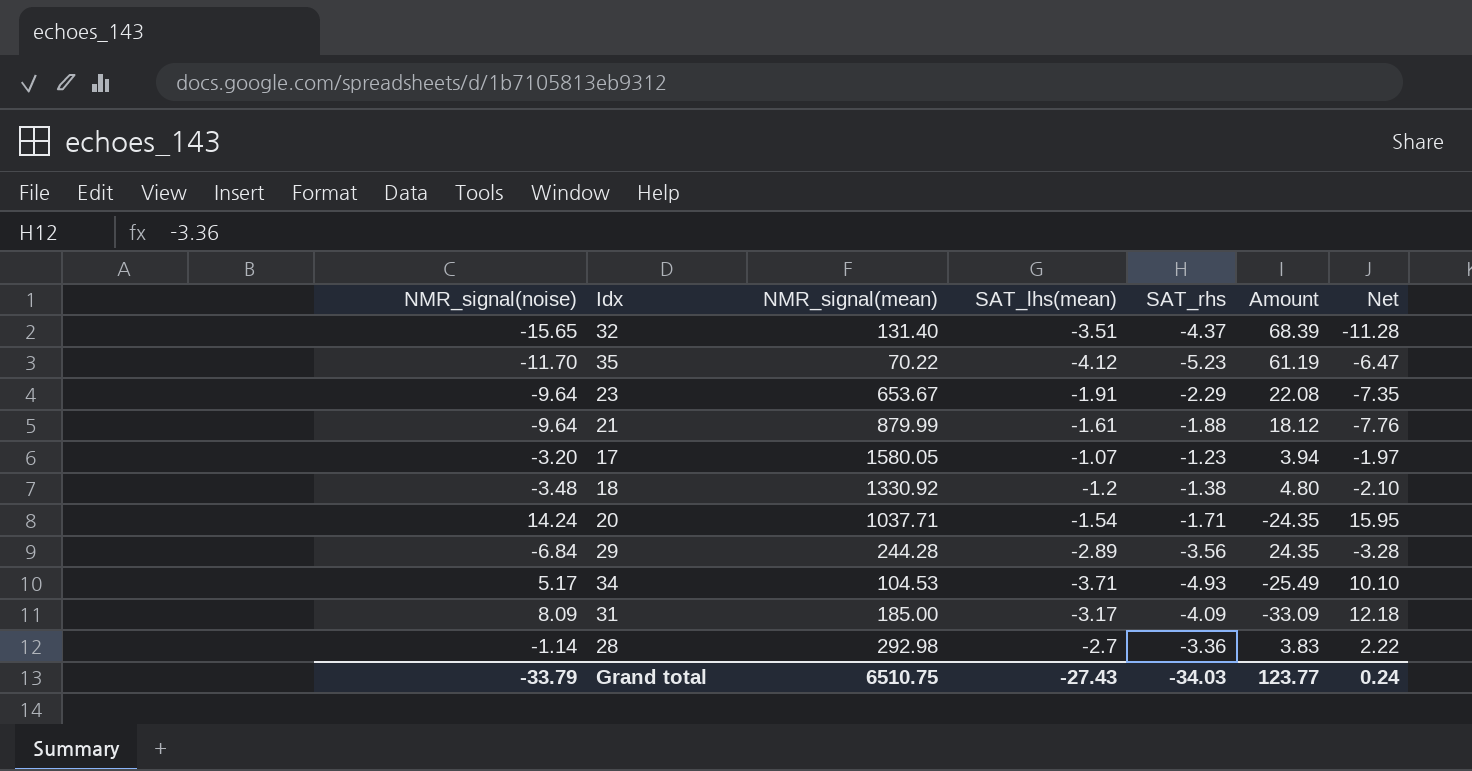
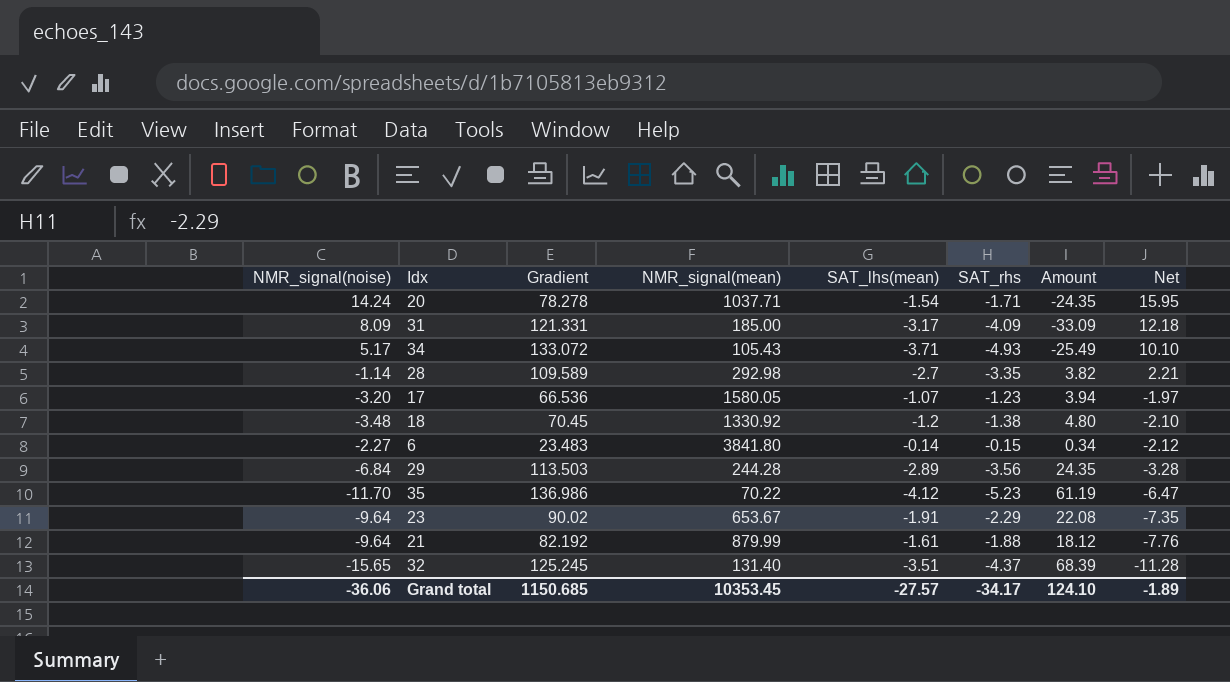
row order: none -> Net descending
column Gradient | position: none -> 3
34 | NMR_signal(mean): 104.53 -> 105.43
28 | SAT_rhs: -3.36 -> -3.35
28 | Amount: 3.83 -> 3.82
28 | Net: 2.22 -> 2.21
row 6: none -> -2.27 | 23.483 | 3841.80 | -0.14 | -0.15 | 0.34 | -2.12
Grand total | NMR_signal(noise): -33.79 -> -36.06
Grand total | NMR_signal(mean): 6510.75 -> 10353.45
Grand total | SAT_lhs(mean): -27.43 -> -27.57
Grand total | SAT_rhs: -34.03 -> -34.17
Grand total | Amount: 123.77 -> 124.10
Grand total | Net: 0.24 -> -1.89

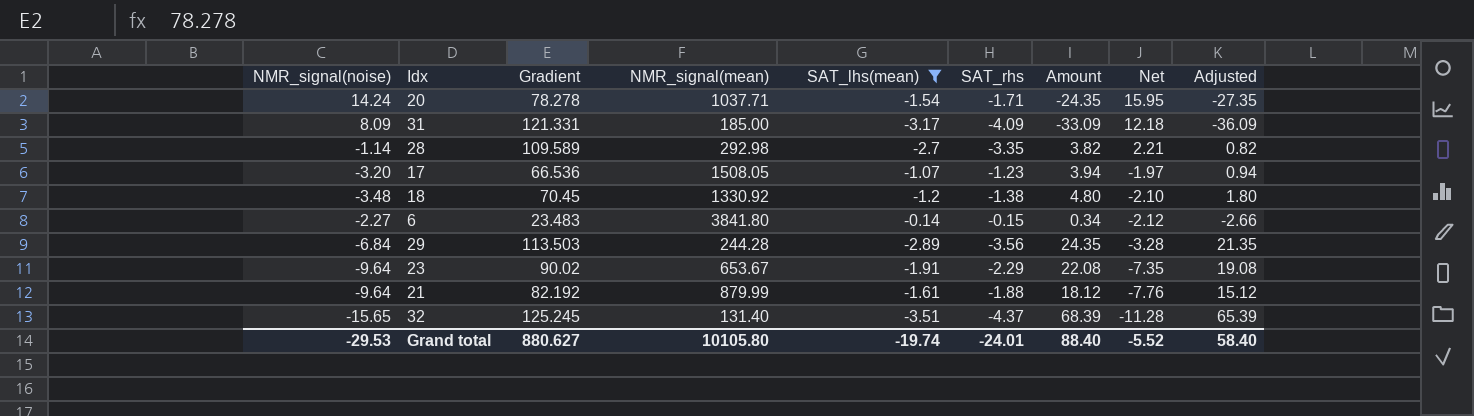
filter: none -> SAT_lhs(mean) >= -3.51
column Adjusted | formula: none -> [Amount] - 3
17 | NMR_signal(mean): 1580.05 -> 1508.05
Grand total | NMR_signal(noise): -36.06 -> -29.53
Grand total | Gradient: 1150.685 -> 880.627
Grand total | NMR_signal(mean): 10353.45 -> 10105.80
Grand total | SAT_lhs(mean): -27.57 -> -19.74
Grand total | SAT_rhs: -34.17 -> -24.01
Grand total | Amount: 124.10 -> 88.40
Grand total | Net: -1.89 -> -5.52

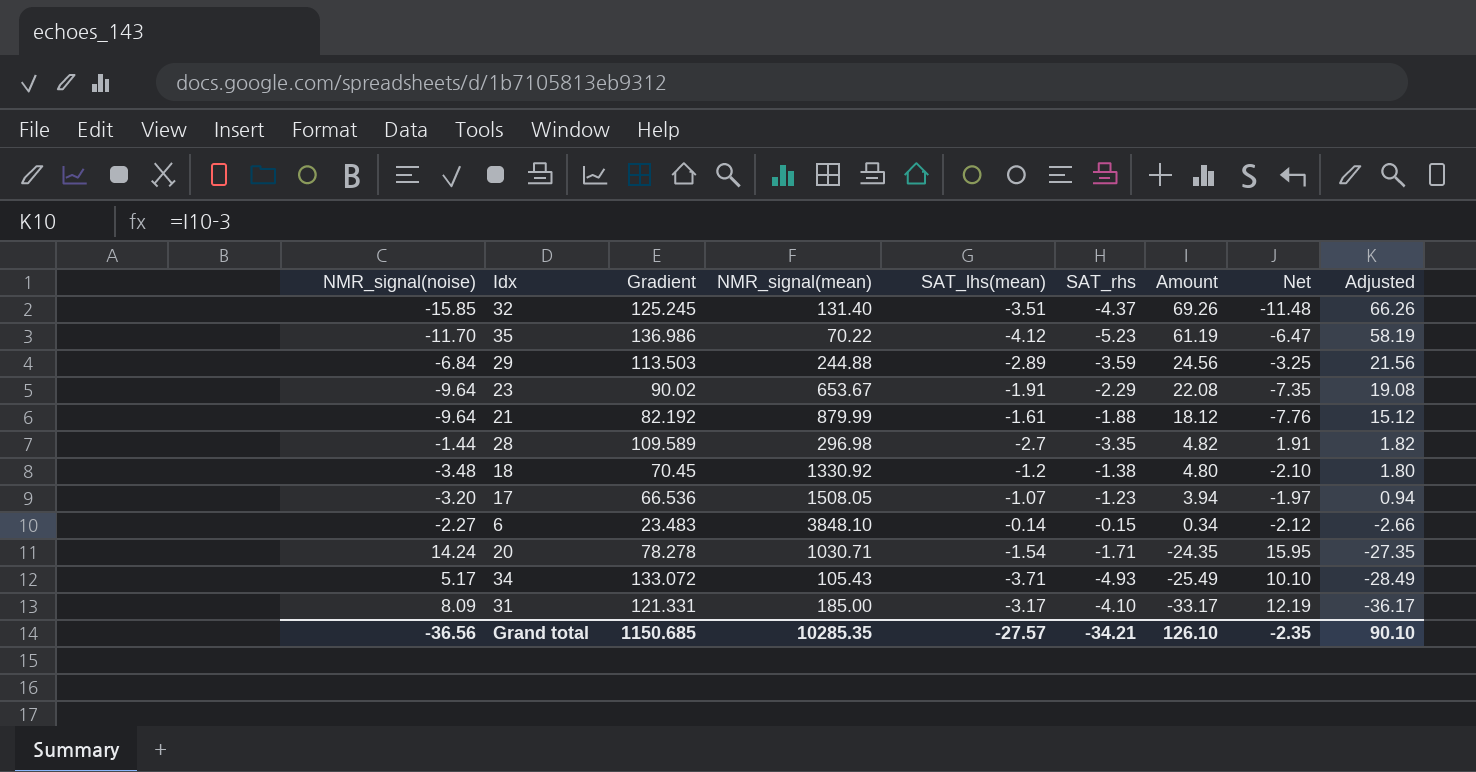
filter: SAT_lhs(mean) >= -3.51 -> none
row order: Net descending -> Amount descending
32 | NMR_signal(noise): -15.65 -> -15.85
32 | Amount: 68.39 -> 69.26
32 | Net: -11.28 -> -11.48
32 | Adjusted: 65.39 -> 66.26
29 | NMR_signal(mean): 244.28 -> 244.88
29 | SAT_rhs: -3.56 -> -3.59
29 | Amount: 24.35 -> 24.56
29 | Net: -3.28 -> -3.25
29 | Adjusted: 21.35 -> 21.56
28 | NMR_signal(noise): -1.14 -> -1.44
28 | NMR_signal(mean): 292.98 -> 296.98
28 | Amount: 3.82 -> 4.82
28 | Net: 2.21 -> 1.91
28 | Adjusted: 0.82 -> 1.82
6 | NMR_signal(mean): 3841.80 -> 3848.10
20 | NMR_signal(mean): 1037.71 -> 1030.71
31 | SAT_rhs: -4.09 -> -4.10
31 | Amount: -33.09 -> -33.17
31 | Net: 12.18 -> 12.19
31 | Adjusted: -36.09 -> -36.17
Grand total | NMR_signal(noise): -29.53 -> -36.56
Grand total | Gradient: 880.627 -> 1150.685
Grand total | NMR_signal(mean): 10105.80 -> 10285.35
Grand total | SAT_lhs(mean): -19.74 -> -27.57
Grand total | SAT_rhs: -24.01 -> -34.21
Grand total | Amount: 88.40 -> 126.10
Grand total | Net: -5.52 -> -2.35
Grand total | Adjusted: 58.40 -> 90.10

